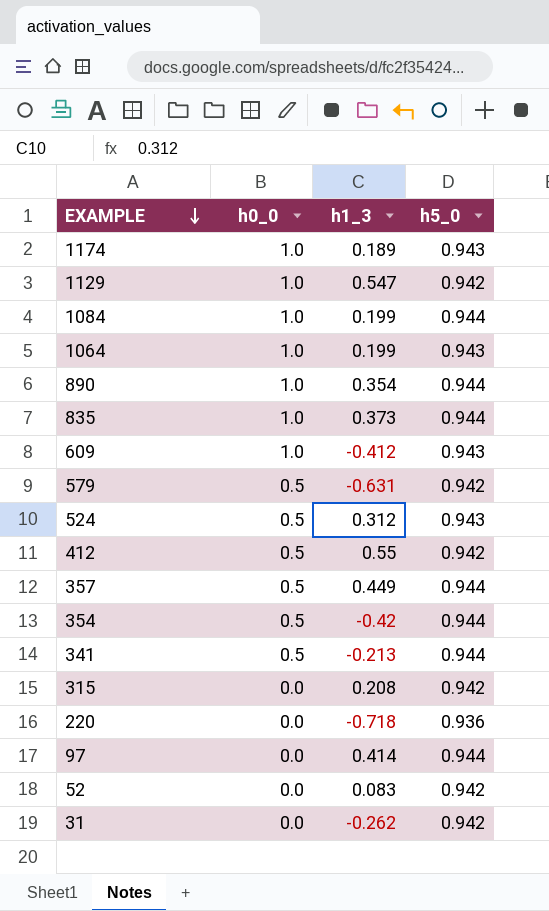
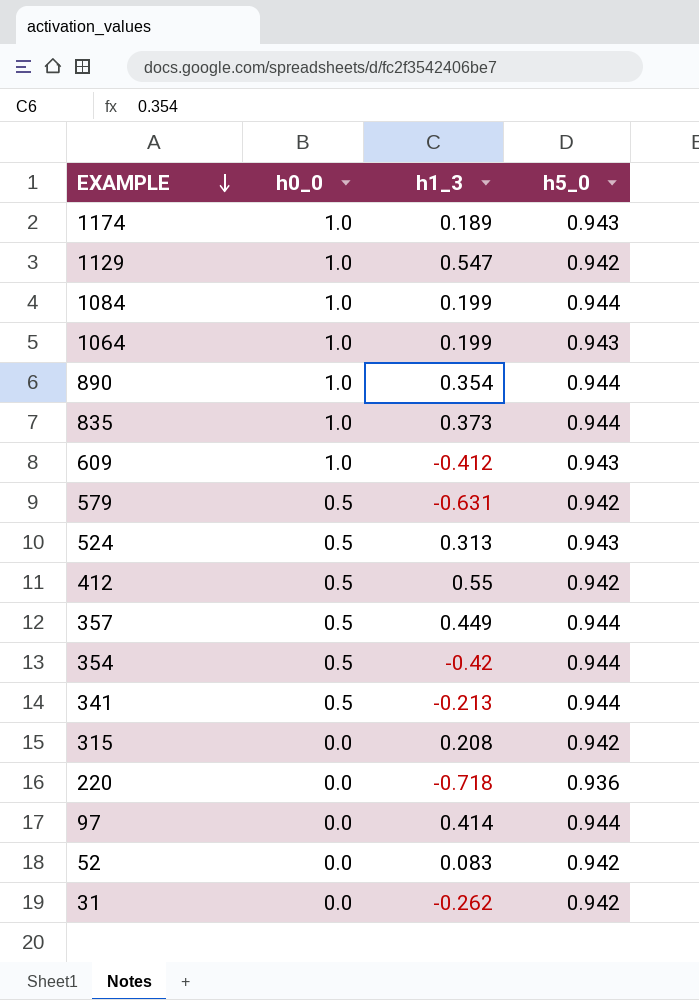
524 | h1_3: 0.312 -> 0.313

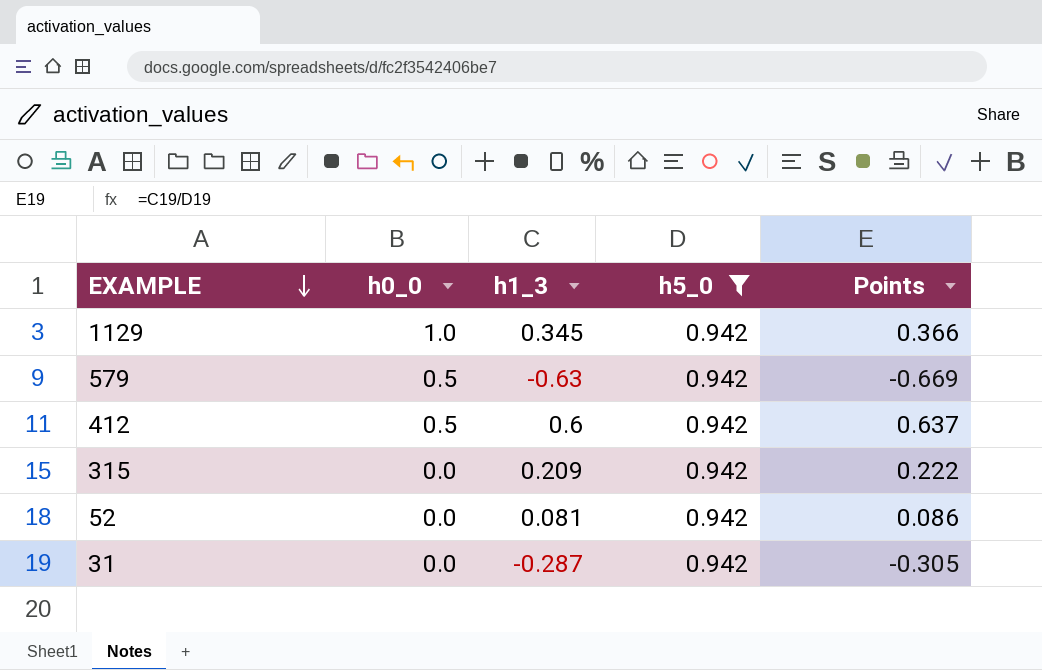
filter: none -> h5_0 = 0.942
column Points | formula: none -> [h1_3] / [h5_0]
1129 | h1_3: 0.547 -> 0.345
579 | h1_3: -0.631 -> -0.63
412 | h1_3: 0.55 -> 0.6
315 | h1_3: 0.208 -> 0.209
52 | h1_3: 0.083 -> 0.081
31 | h1_3: -0.262 -> -0.287

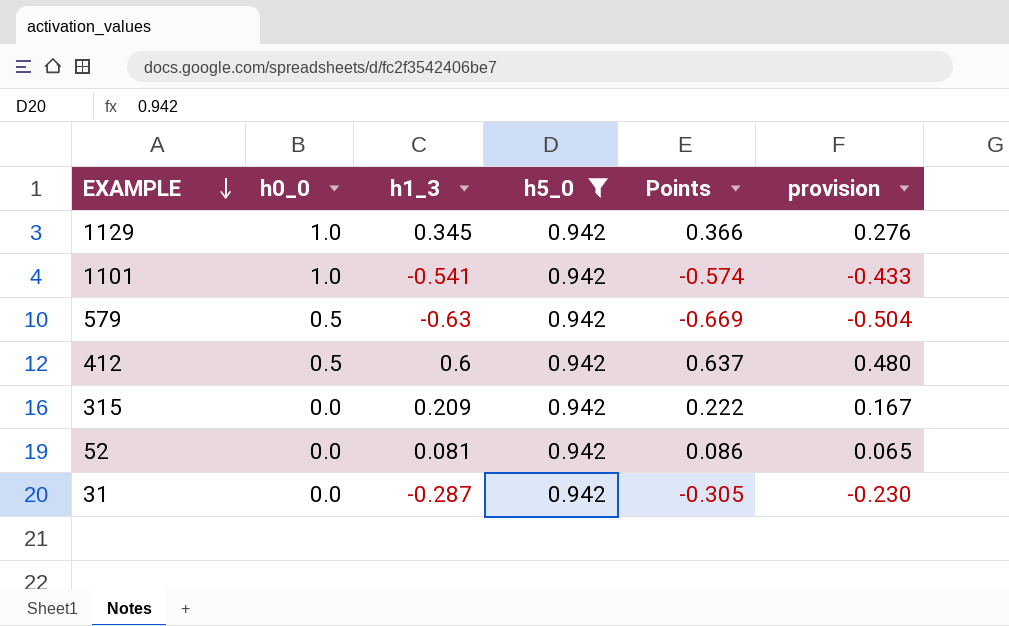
column provision | formula: none -> [h1_3] * 0.8
row 1101: none -> 1.0 | -0.541 | 0.942 | -0.574 | -0.433

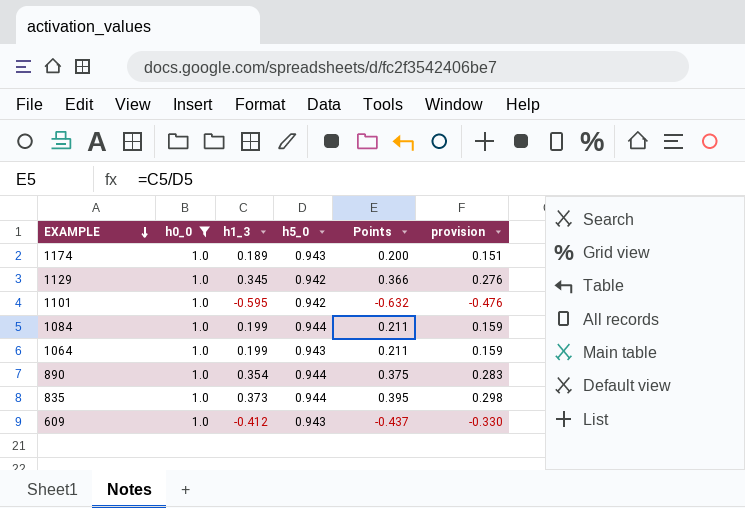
filter: h5_0 = 0.942 -> h0_0 = 1.0
1101 | h1_3: -0.541 -> -0.595
1101 | Points: -0.574 -> -0.632
1101 | provision: -0.433 -> -0.476

